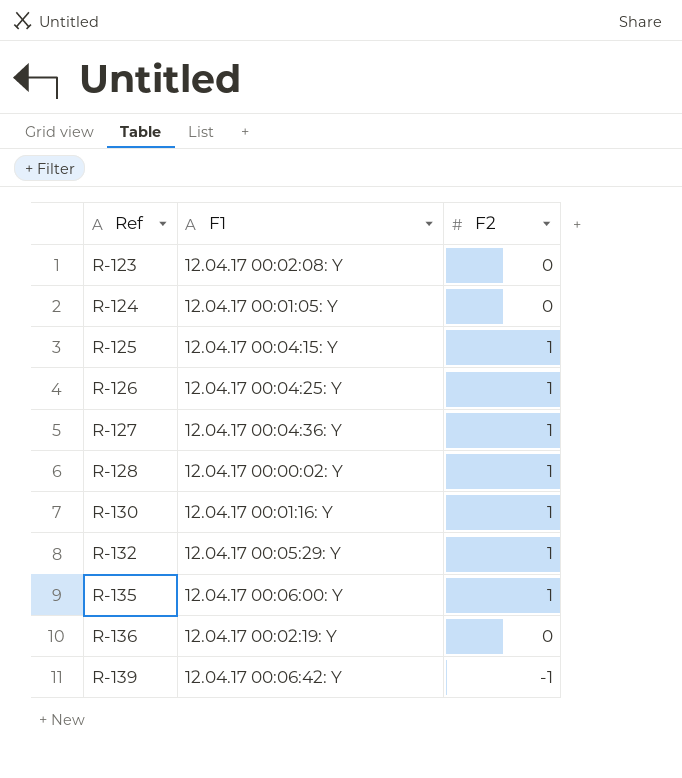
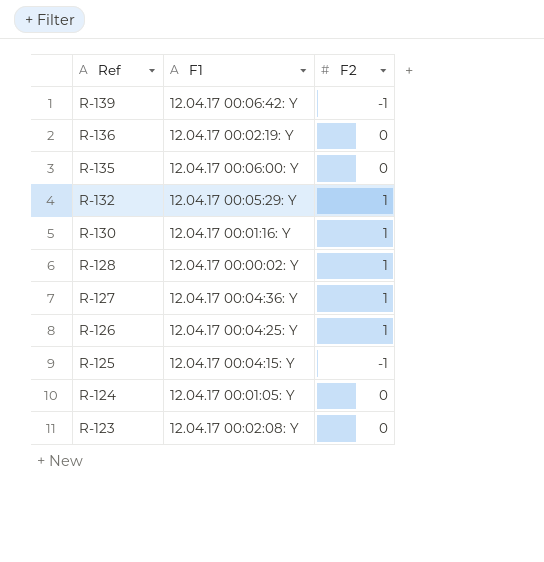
row order: Ref ascending -> Ref descending
R-135 | F2: 1 -> 0
R-125 | F2: 1 -> -1

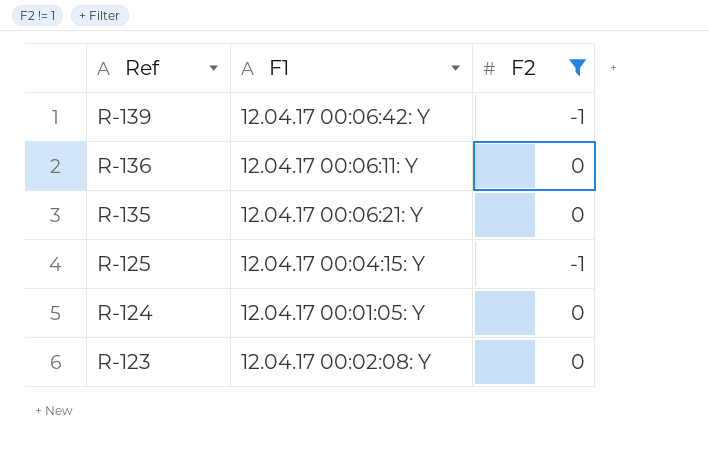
filter: none -> F2 != 1
R-136 | F1: 12.04.17 00:02:19: Y -> 12.04.17 00:06:11: Y
R-135 | F1: 12.04.17 00:06:00: Y -> 12.04.17 00:06:21: Y

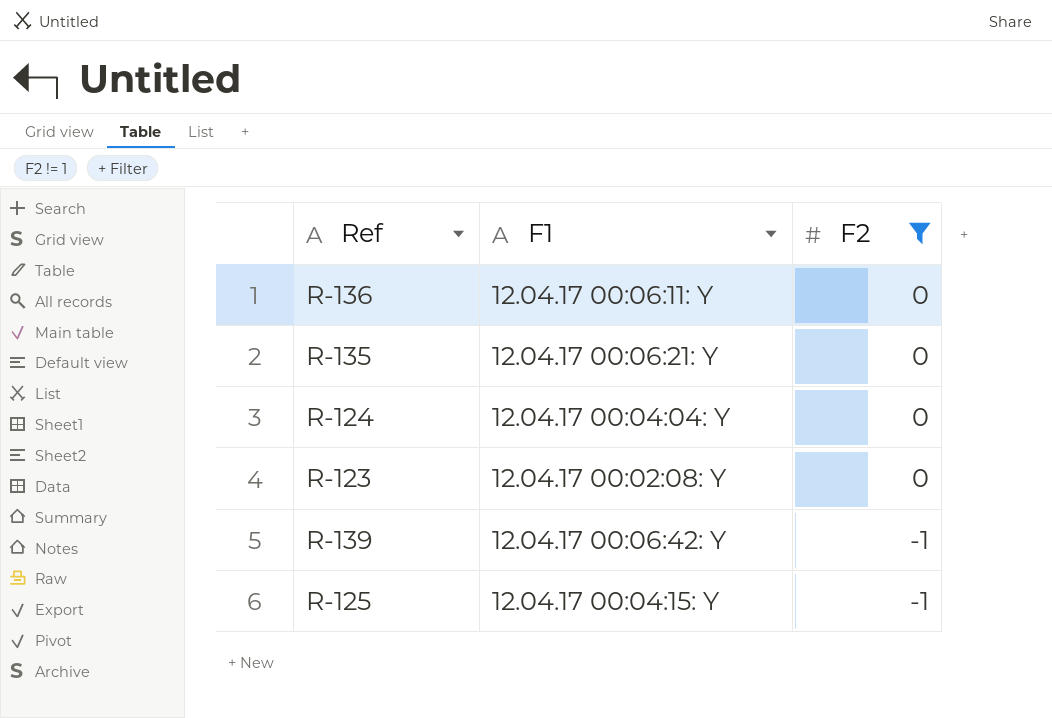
row order: Ref descending -> F2 descending
R-124 | F1: 12.04.17 00:01:05: Y -> 12.04.17 00:04:04: Y

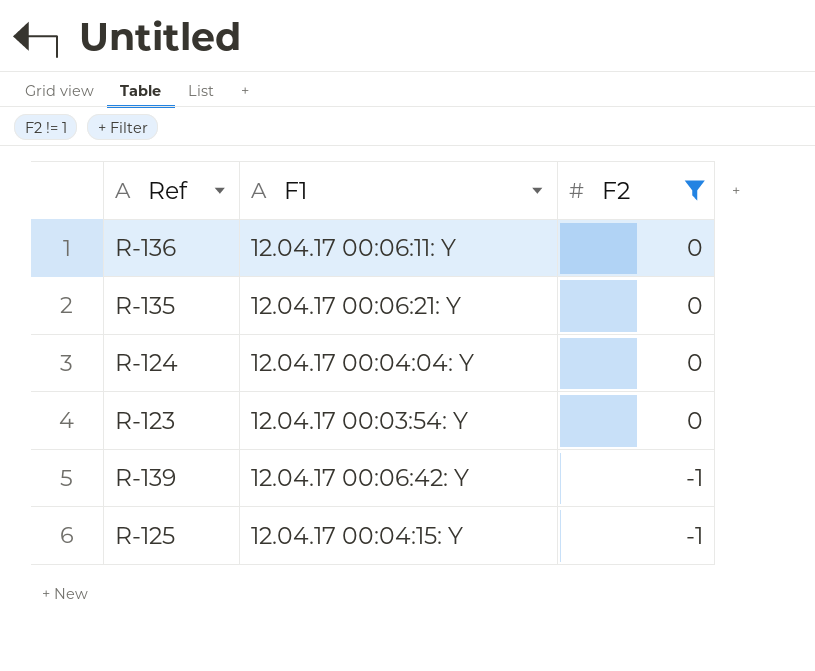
R-123 | F1: 12.04.17 00:02:08: Y -> 12.04.17 00:03:54: Y

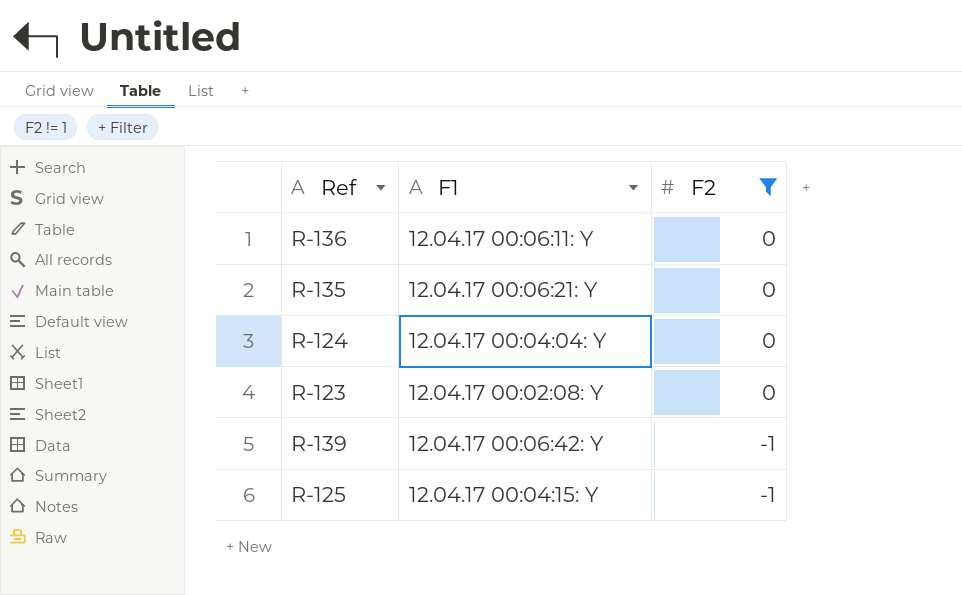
R-123 | F1: 12.04.17 00:03:54: Y -> 12.04.17 00:02:08: Y

